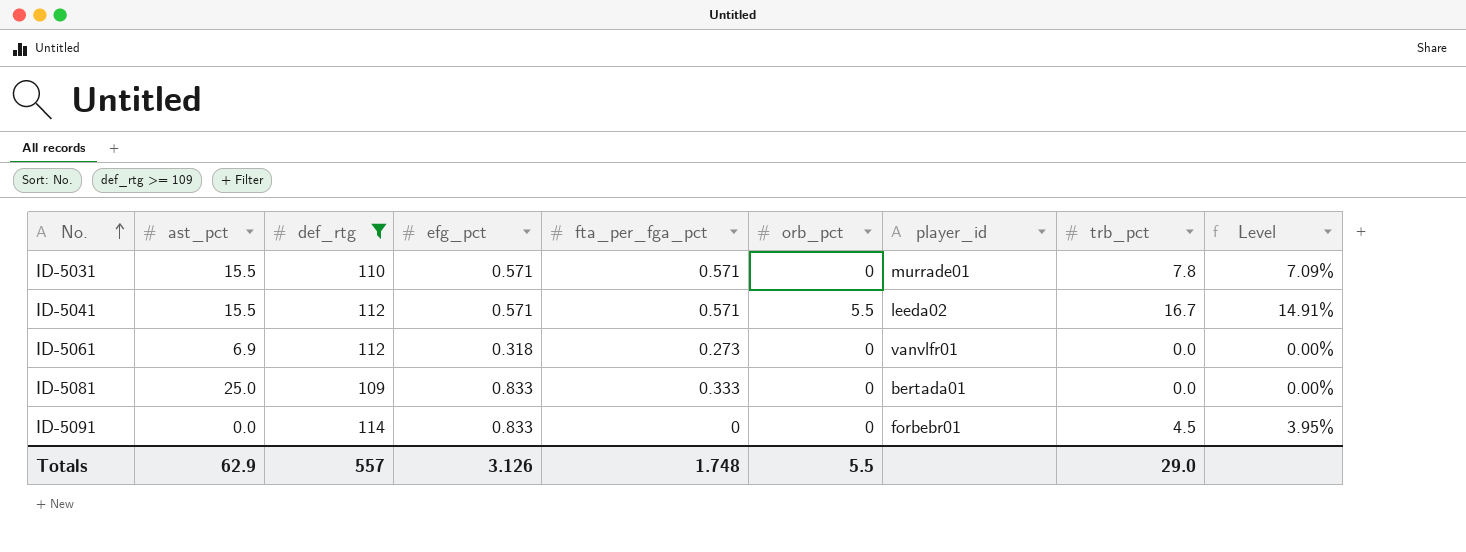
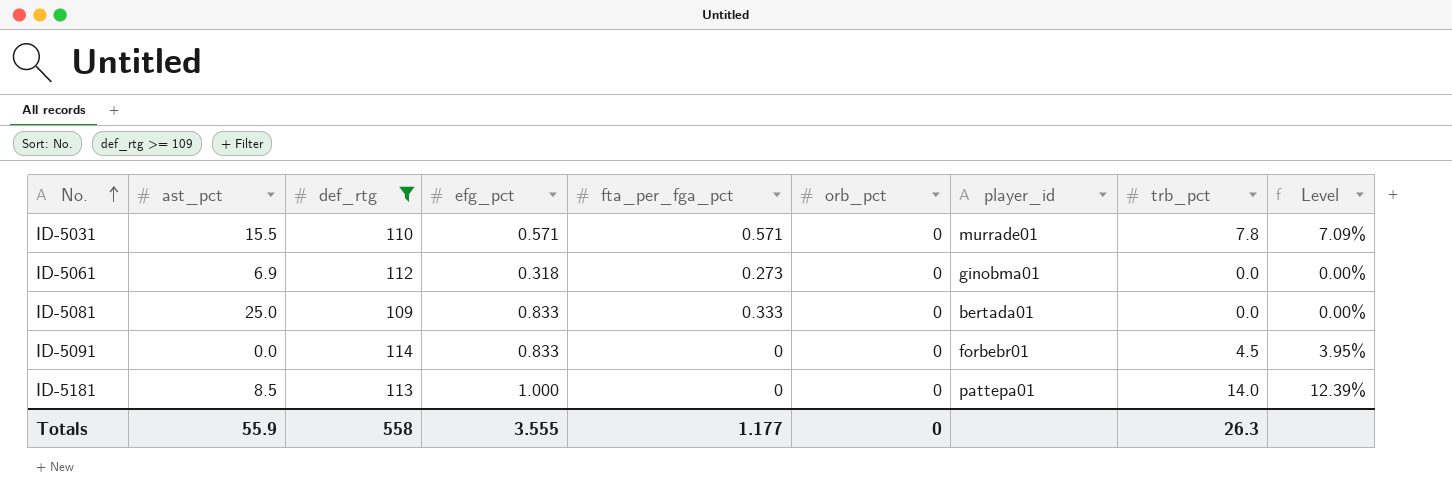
row ID-5041: 15.5 | 112 | 0.571 | 0.571 | 5.5 | leeda02 | 16.7 | 14.91% -> none
ID-5061 | player_id: vanvlfr01 -> ginobma01
row ID-5181: none -> 8.5 | 113 | 1.000 | 0 | 0 | pattepa01 | 14.0 | 12.39%
Totals | ast_pct: 62.9 -> 55.9
Totals | def_rtg: 557 -> 558
Totals | efg_pct: 3.126 -> 3.555
Totals | fta_per_fga_pct: 1.748 -> 1.177
Totals | orb_pct: 5.5 -> 0
Totals | trb_pct: 29.0 -> 26.3

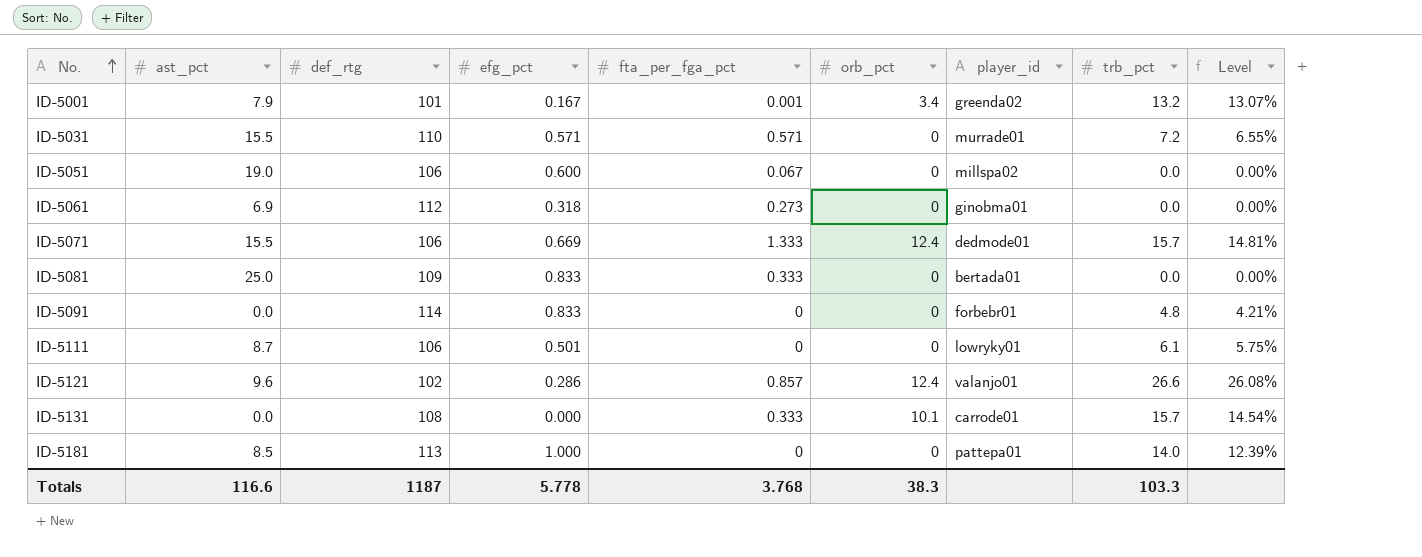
filter: def_rtg >= 109 -> none
ID-5031 | trb_pct: 7.8 -> 7.2
ID-5031 | Level: 7.09% -> 6.55%
ID-5091 | trb_pct: 4.5 -> 4.8
ID-5091 | Level: 3.95% -> 4.21%
Totals | ast_pct: 55.9 -> 116.6
Totals | def_rtg: 558 -> 1187
Totals | efg_pct: 3.555 -> 5.778
Totals | fta_per_fga_pct: 1.177 -> 3.768
Totals | orb_pct: 0 -> 38.3
Totals | trb_pct: 26.3 -> 103.3

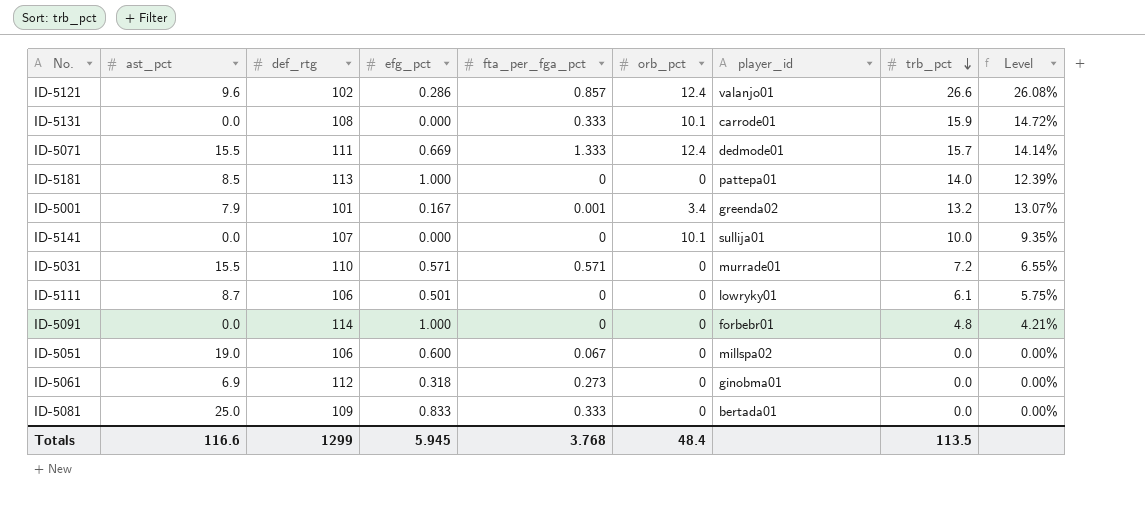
row order: No. ascending -> trb_pct descending
ID-5131 | trb_pct: 15.7 -> 15.9
ID-5131 | Level: 14.54% -> 14.72%
ID-5071 | def_rtg: 106 -> 111
ID-5071 | Level: 14.81% -> 14.14%
row ID-5141: none -> 0.0 | 107 | 0.000 | 0 | 10.1 | sullija01 | 10.0 | 9.35%
ID-5091 | efg_pct: 0.833 -> 1.000
Totals | def_rtg: 1187 -> 1299
Totals | efg_pct: 5.778 -> 5.945
Totals | orb_pct: 38.3 -> 48.4
Totals | trb_pct: 103.3 -> 113.5

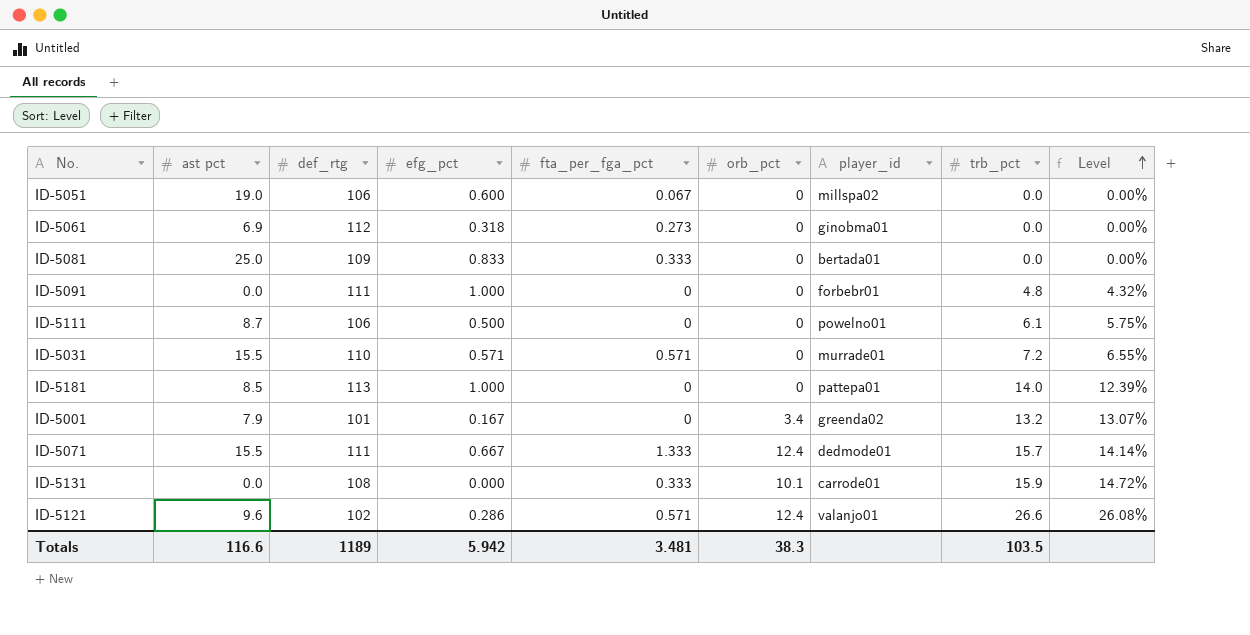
row order: trb_pct descending -> Level ascending
column name: ast_pct -> ast pct
row ID-5141: 0.0 | 107 | 0.000 | 0 | 10.1 | sullija01 | 10.0 | 9.35% -> none
ID-5091 | def_rtg: 114 -> 111
ID-5091 | Level: 4.21% -> 4.32%
ID-5111 | efg_pct: 0.501 -> 0.500
ID-5111 | player_id: lowryky01 -> powelno01
ID-5001 | fta_per_fga_pct: 0.001 -> 0
ID-5071 | efg_pct: 0.669 -> 0.667
ID-5121 | fta_per_fga_pct: 0.857 -> 0.571
Totals | def_rtg: 1299 -> 1189
Totals | efg_pct: 5.945 -> 5.942
Totals | fta_per_fga_pct: 3.768 -> 3.481
Totals | orb_pct: 48.4 -> 38.3
Totals | trb_pct: 113.5 -> 103.5

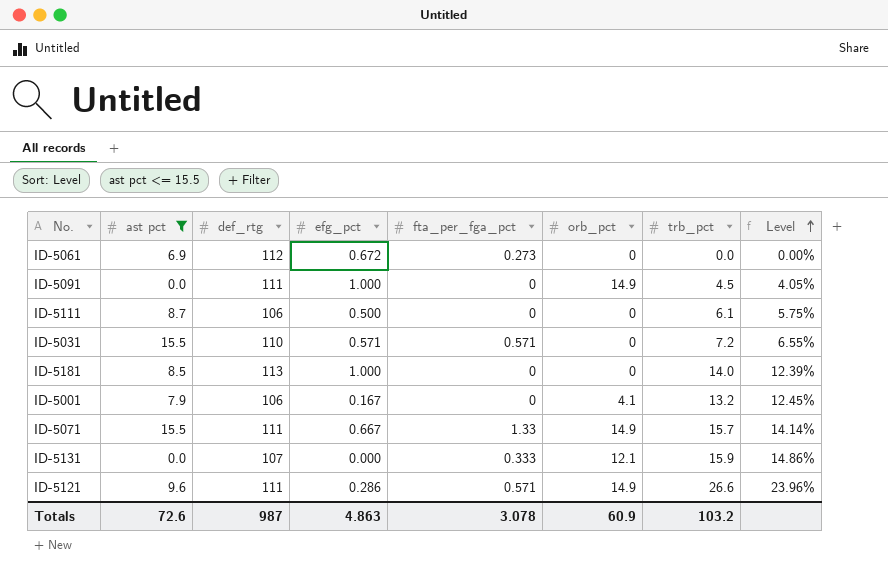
filter: none -> ast pct <= 15.5
column player_id | position: 7 -> none
ID-5061 | efg_pct: 0.318 -> 0.672
ID-5091 | orb_pct: 0 -> 14.9
ID-5091 | trb_pct: 4.8 -> 4.5
ID-5091 | Level: 4.32% -> 4.05%
ID-5001 | def_rtg: 101 -> 106
ID-5001 | orb_pct: 3.4 -> 4.1
ID-5001 | Level: 13.07% -> 12.45%
ID-5071 | fta_per_fga_pct: 1.333 -> 1.33
ID-5071 | orb_pct: 12.4 -> 14.9
ID-5131 | def_rtg: 108 -> 107
ID-5131 | orb_pct: 10.1 -> 12.1
ID-5131 | Level: 14.72% -> 14.86%
ID-5121 | def_rtg: 102 -> 111
ID-5121 | orb_pct: 12.4 -> 14.9
ID-5121 | Level: 26.08% -> 23.96%
Totals | ast pct: 116.6 -> 72.6
Totals | def_rtg: 1189 -> 987
Totals | efg_pct: 5.942 -> 4.863
Totals | fta_per_fga_pct: 3.481 -> 3.078
Totals | orb_pct: 38.3 -> 60.9
Totals | trb_pct: 103.5 -> 103.2

